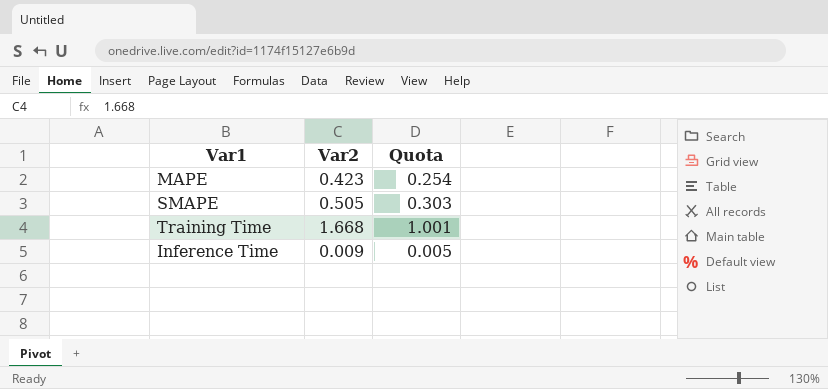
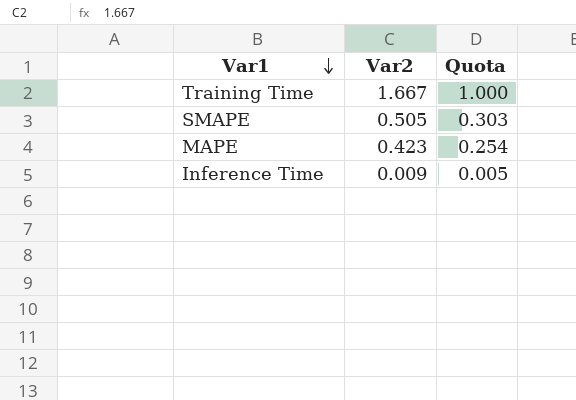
row order: none -> Var1 descending
Training Time | Var2: 1.668 -> 1.667
Training Time | Quota: 1.001 -> 1.000

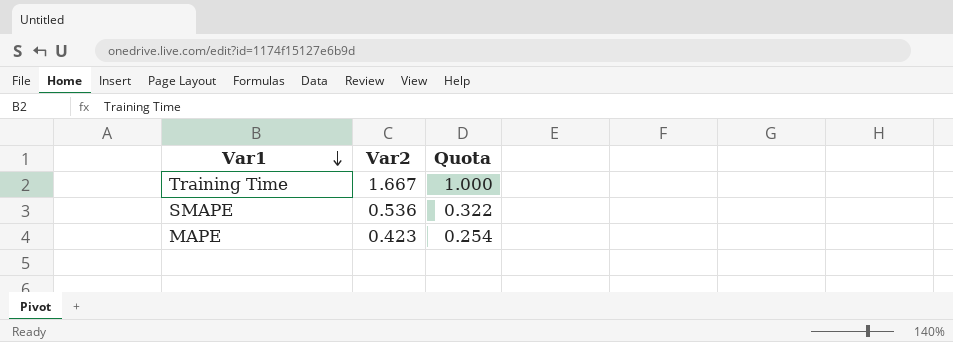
row Inference Time: 0.009 | 0.005 -> none
SMAPE | Var2: 0.505 -> 0.536
SMAPE | Quota: 0.303 -> 0.322

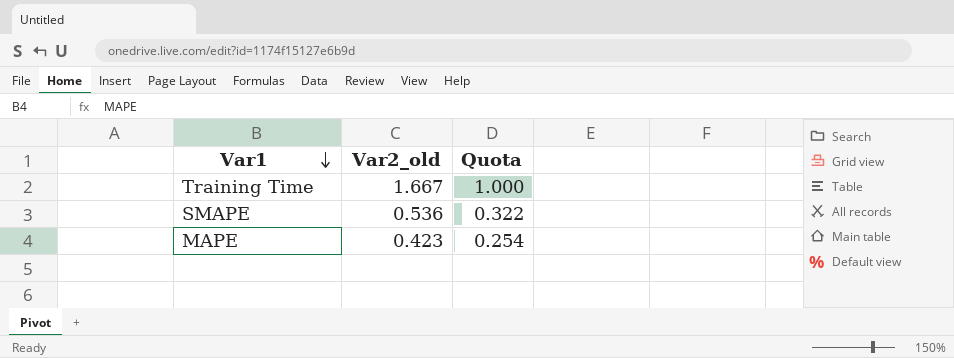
column name: Var2 -> Var2_old

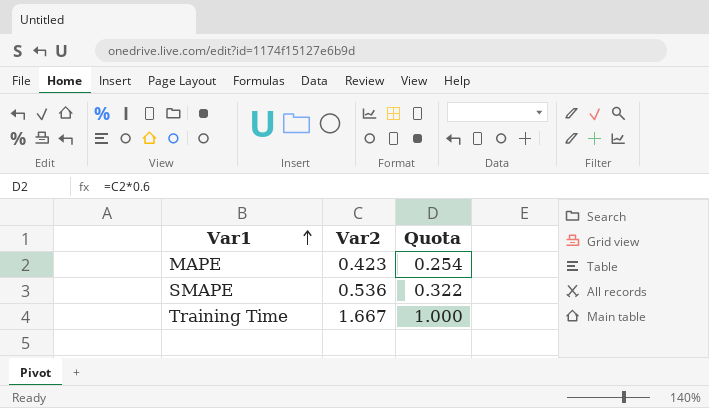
row order: Var1 descending -> Var1 ascending
column name: Var2_old -> Var2

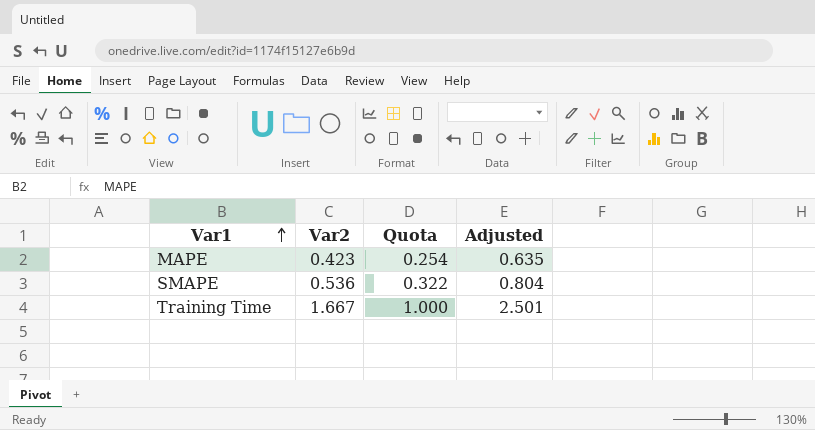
column Adjusted | formula: none -> [Var2] * 1.5

